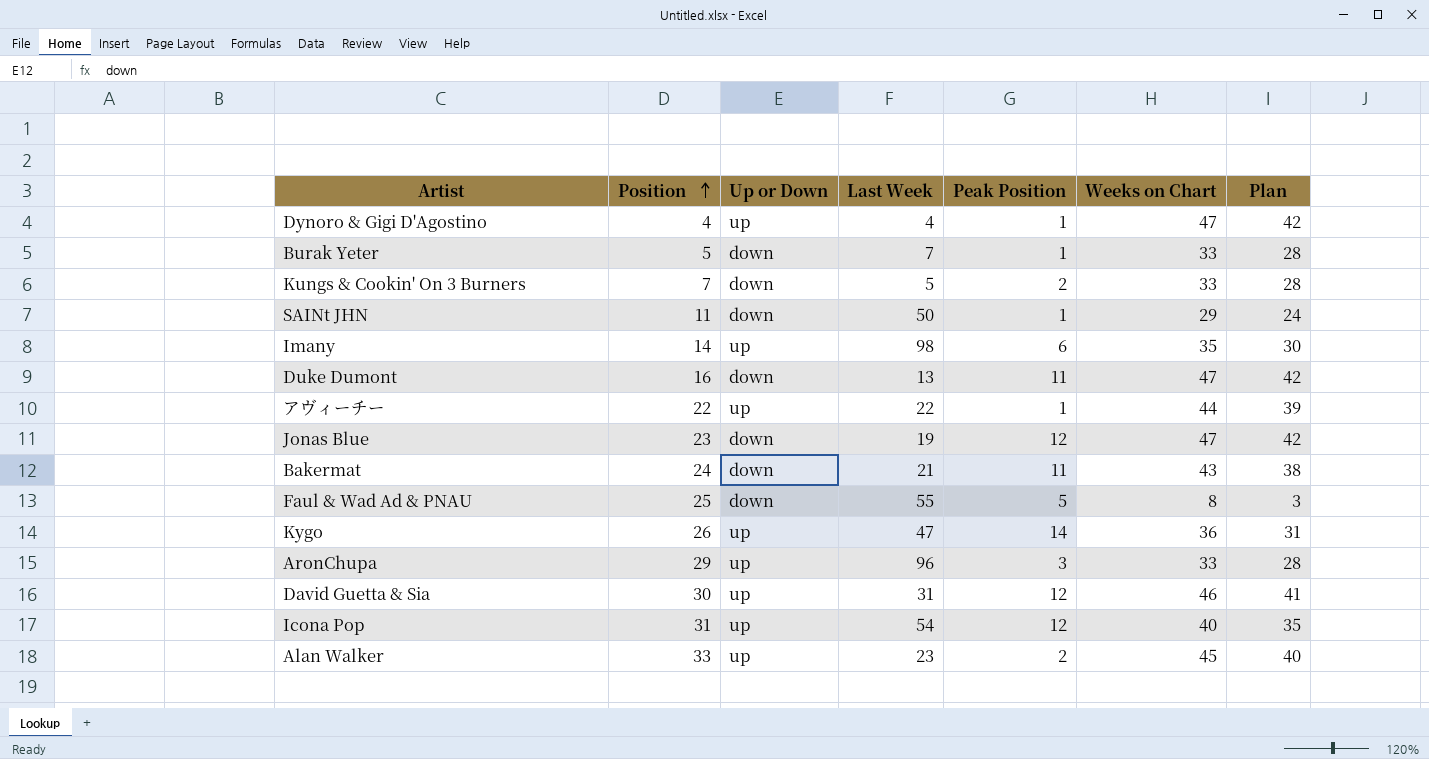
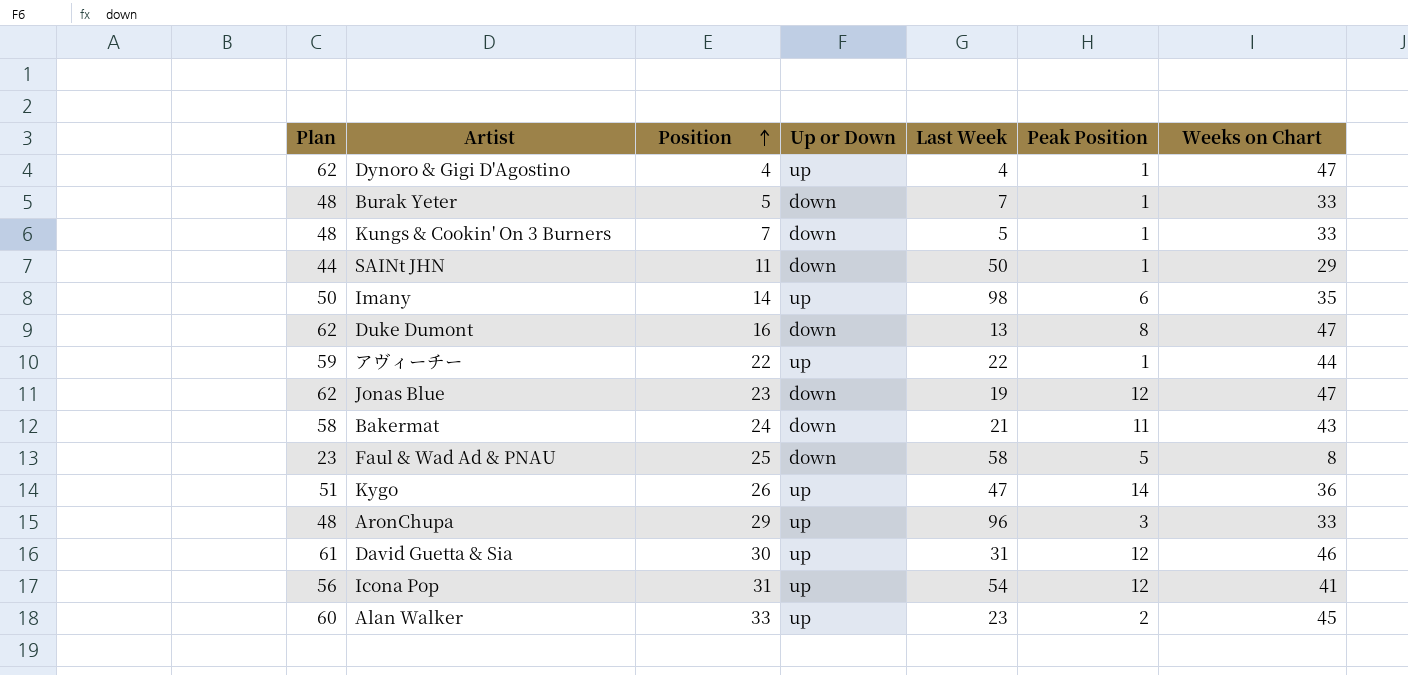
column Plan | formula: [Weeks on Chart] - 5 -> [Weeks on Chart] + 15
column Plan | position: 7 -> 1
Kungs & Cookin' On 3 Burners | Peak Position: 2 -> 1
Duke Dumont | Peak Position: 11 -> 8
Faul & Wad Ad & PNAU | Last Week: 55 -> 58
Icona Pop | Weeks on Chart: 40 -> 41

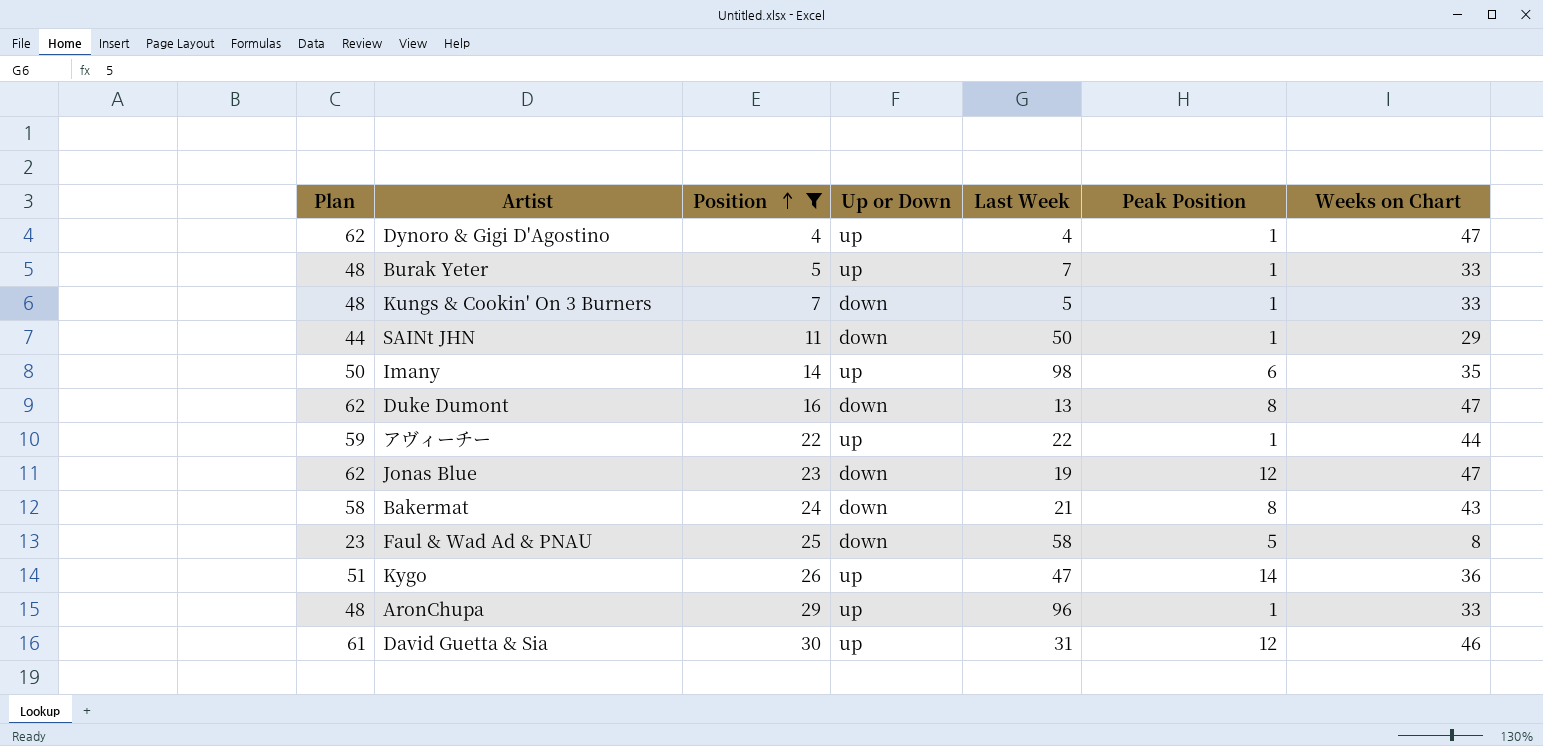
filter: none -> Position <= 30
Burak Yeter | Up or Down: down -> up
Bakermat | Peak Position: 11 -> 8
AronChupa | Peak Position: 3 -> 1

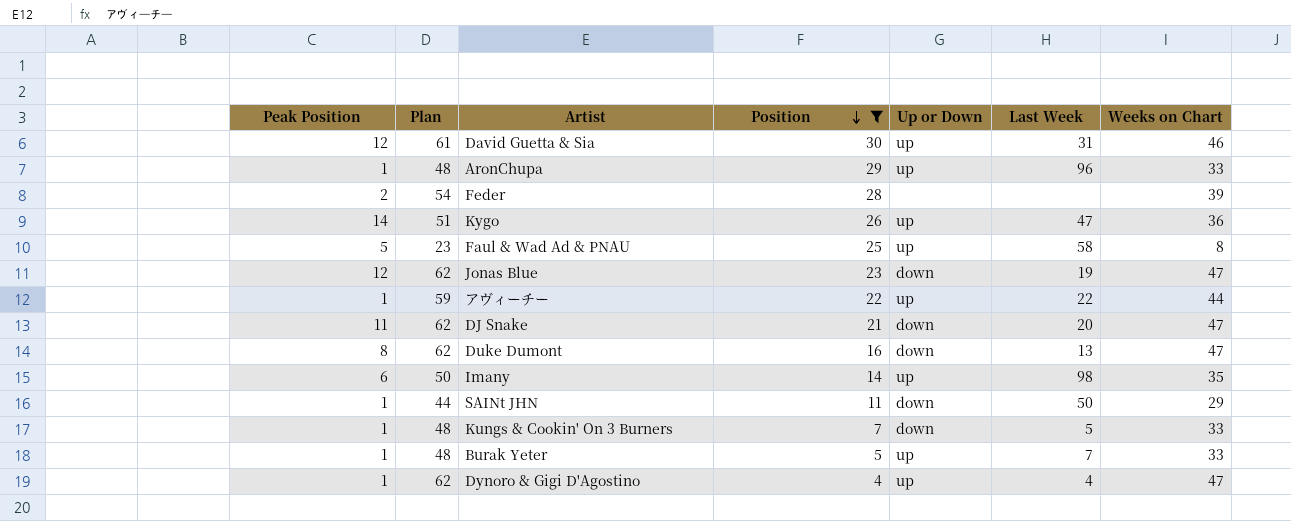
row order: Position ascending -> Position descending
column Peak Position | position: 6 -> 1
row Bakermat: 58 | 24 | down | 21 | 8 | 43 -> none
row Feder: none -> 2 | 54 | 28 | none | none | 39
Faul & Wad Ad & PNAU | Up or Down: down -> up
row DJ Snake: none -> 11 | 62 | 21 | down | 20 | 47

